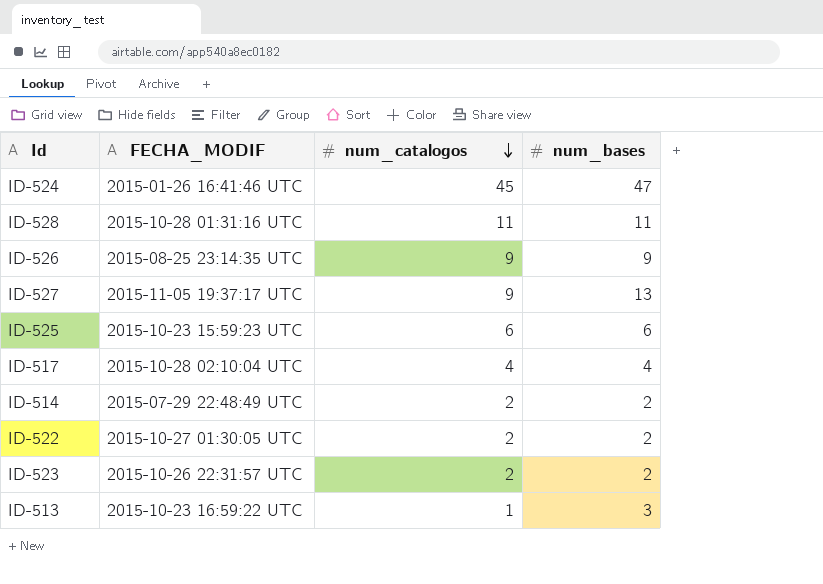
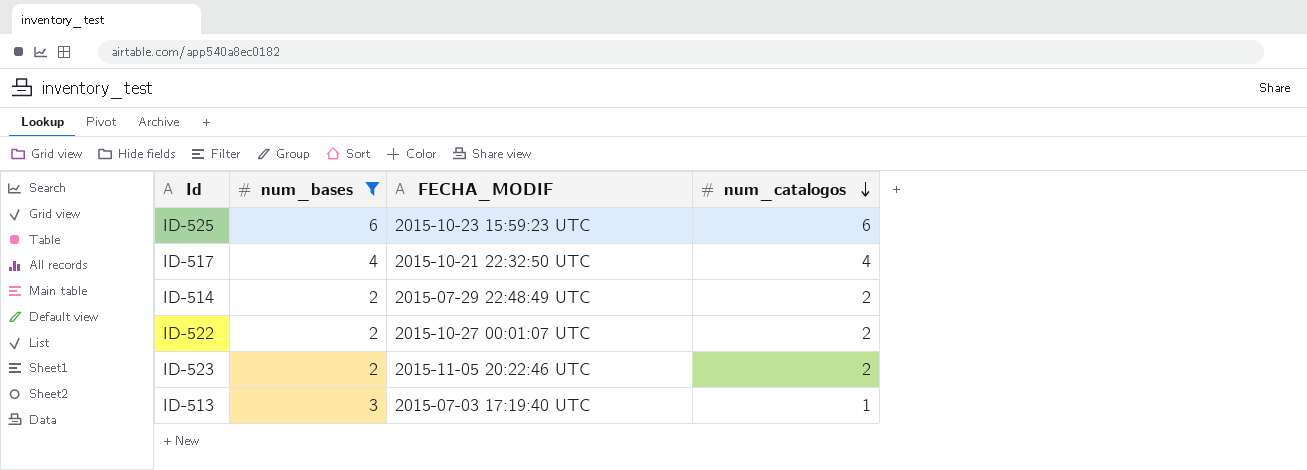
filter: none -> num_bases <= 6
column num_bases | position: 4 -> 2
ID-517 | FECHA_MODIF: 2015-10-28 02:10:04 UTC -> 2015-10-21 22:32:50 UTC
ID-522 | FECHA_MODIF: 2015-10-27 01:30:05 UTC -> 2015-10-27 00:01:07 UTC
ID-523 | FECHA_MODIF: 2015-10-26 22:31:57 UTC -> 2015-11-05 20:22:46 UTC
ID-513 | FECHA_MODIF: 2015-10-23 16:59:22 UTC -> 2015-07-03 17:19:40 UTC

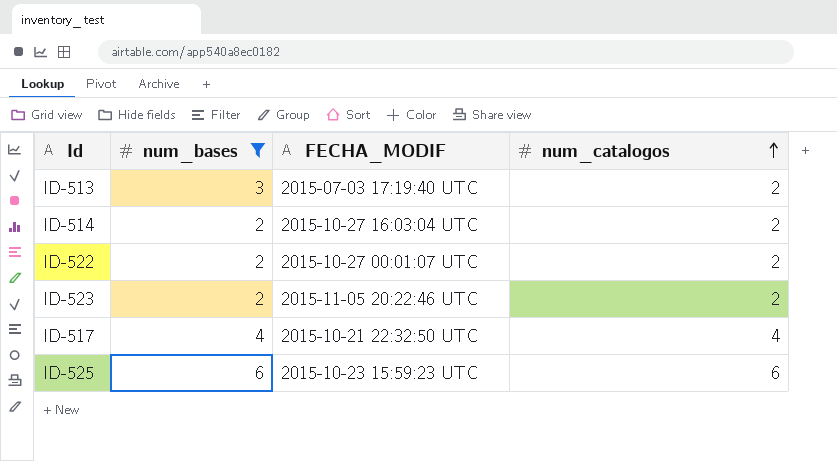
row order: num_catalogos descending -> num_catalogos ascending
ID-513 | num_catalogos: 1 -> 2
ID-514 | FECHA_MODIF: 2015-07-29 22:48:49 UTC -> 2015-10-27 16:03:04 UTC

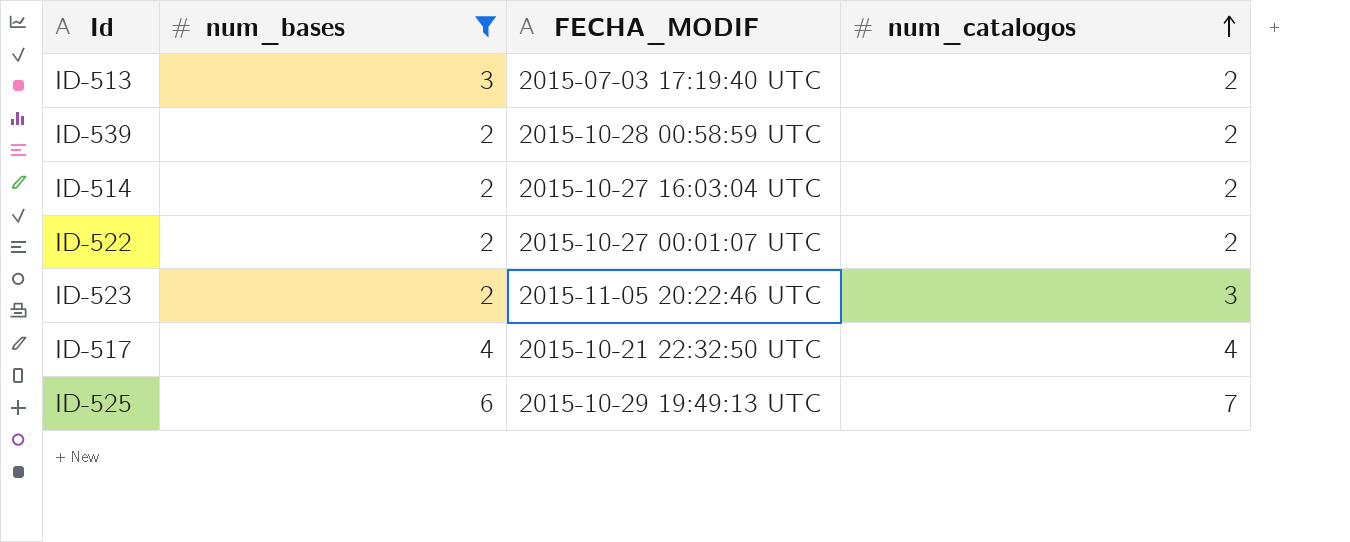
row ID-539: none -> 2 | 2015-10-28 00:58:59 UTC | 2
ID-523 | num_catalogos: 2 -> 3
ID-525 | FECHA_MODIF: 2015-10-23 15:59:23 UTC -> 2015-10-29 19:49:13 UTC
ID-525 | num_catalogos: 6 -> 7

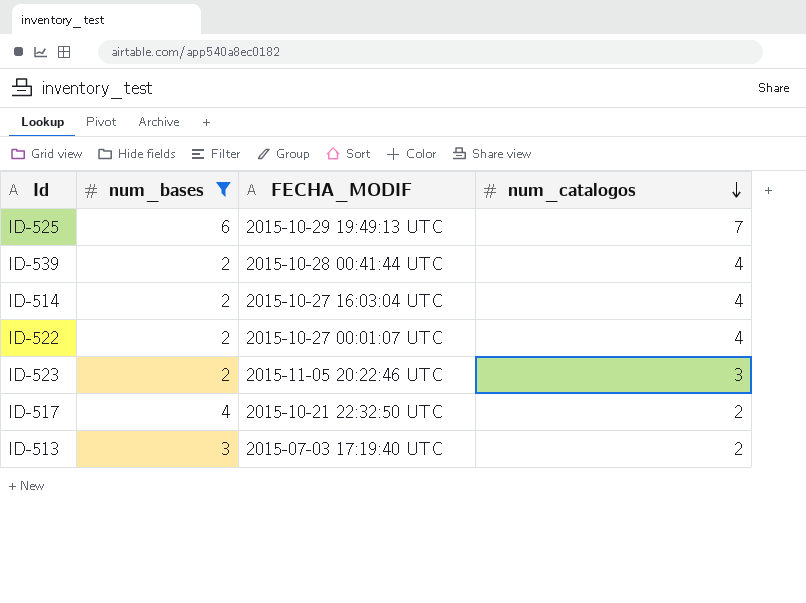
row order: num_catalogos ascending -> num_catalogos descending
ID-539 | FECHA_MODIF: 2015-10-28 00:58:59 UTC -> 2015-10-28 00:41:44 UTC
ID-539 | num_catalogos: 2 -> 4
ID-514 | num_catalogos: 2 -> 4
ID-522 | num_catalogos: 2 -> 4
ID-517 | num_catalogos: 4 -> 2

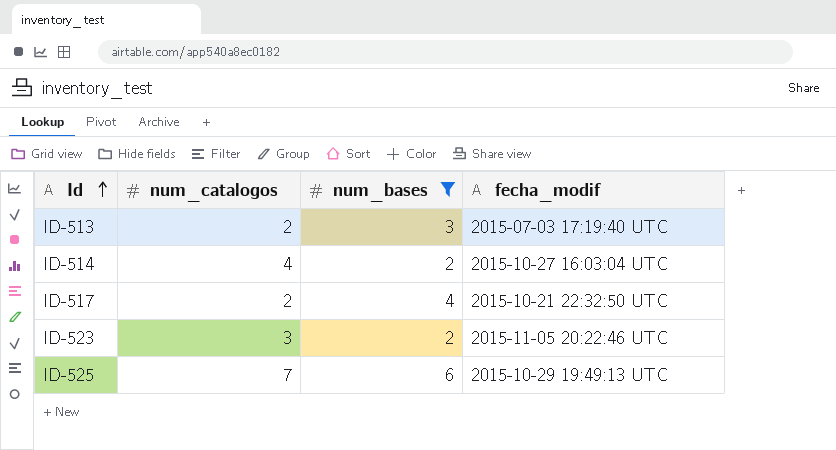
row order: num_catalogos descending -> Id ascending
column num_catalogos | position: 4 -> 2
column name: FECHA_MODIF -> fecha_modif
row ID-539: 2 | 2015-10-28 00:41:44 UTC | 4 -> none
row ID-522: 2 | 2015-10-27 00:01:07 UTC | 4 -> none

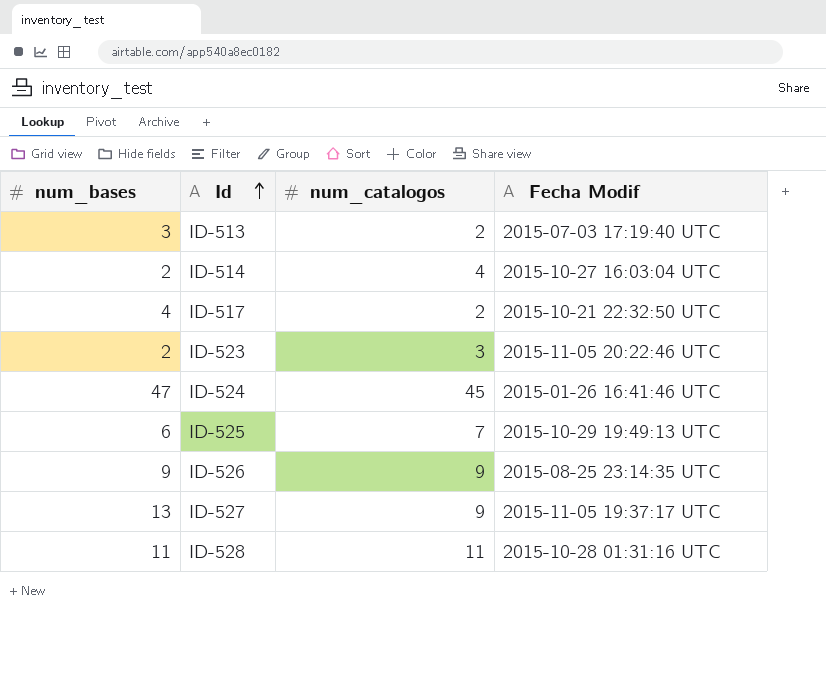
filter: num_bases <= 6 -> none
column num_bases | position: 3 -> 1
column name: fecha_modif -> Fecha Modif

